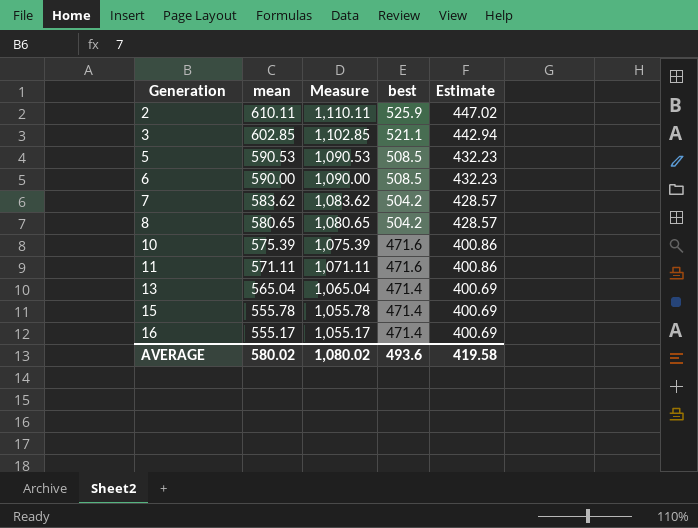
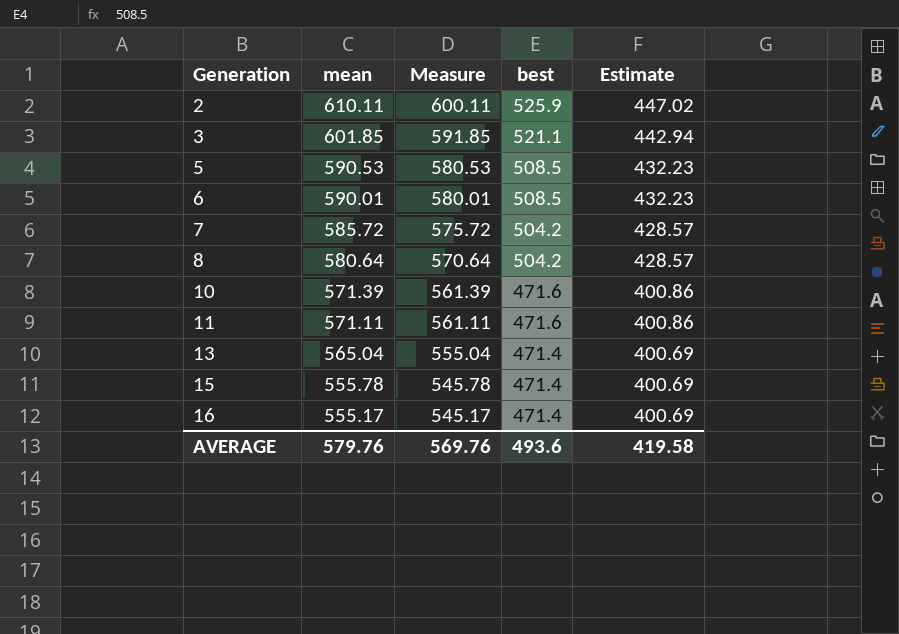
column Measure | formula: [mean] + 500 -> [mean] - 10
3 | mean: 602.85 -> 601.85
6 | mean: 590.00 -> 590.01
7 | mean: 583.62 -> 585.72
8 | mean: 580.65 -> 580.64
10 | mean: 575.39 -> 571.39
AVERAGE | mean: 580.02 -> 579.76
AVERAGE | Measure: 1,080.02 -> 569.76

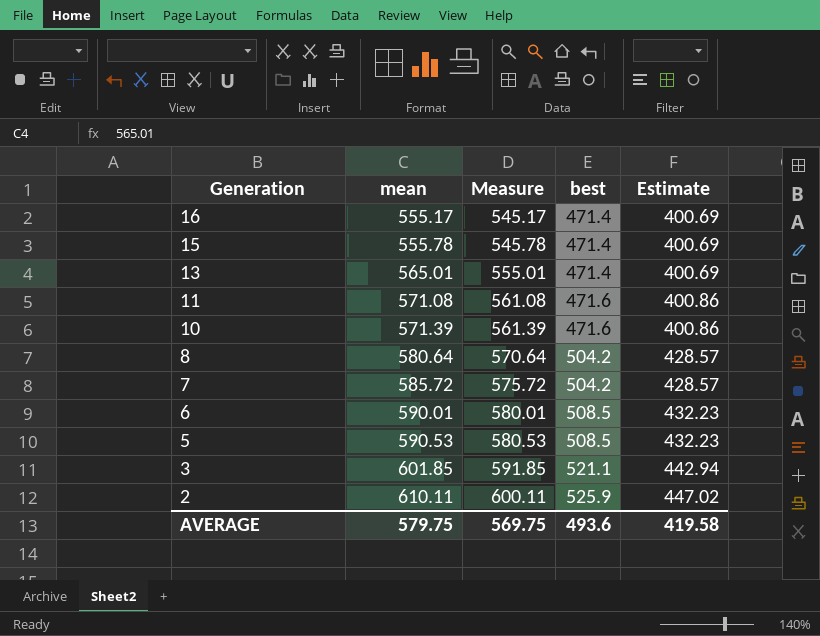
row order: Generation ascending -> Generation descending
13 | mean: 565.04 -> 565.01
13 | Measure: 555.04 -> 555.01
11 | mean: 571.11 -> 571.08
11 | Measure: 561.11 -> 561.08
AVERAGE | mean: 579.76 -> 579.75
AVERAGE | Measure: 569.76 -> 569.75

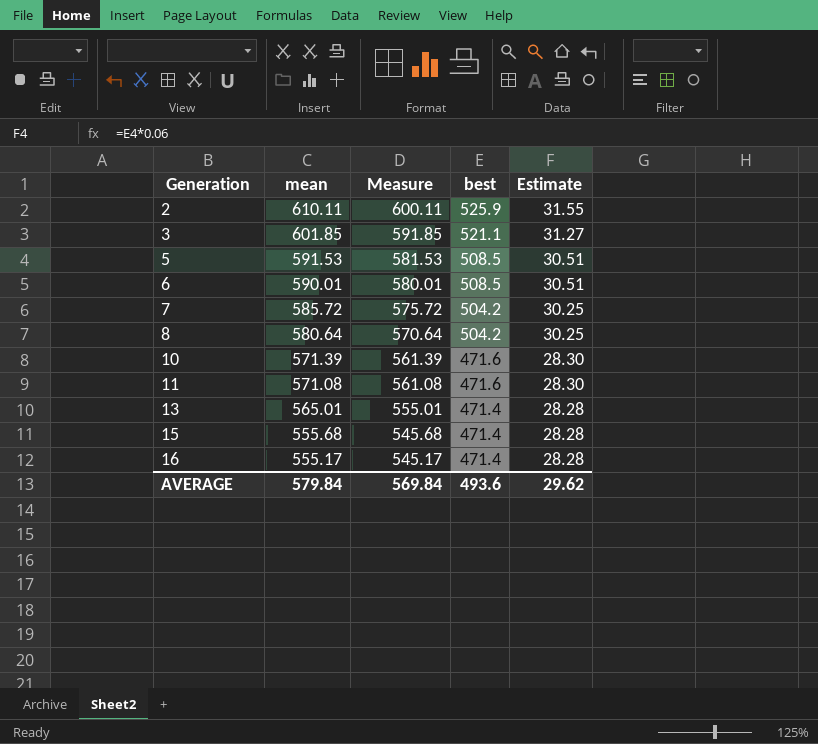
row order: Generation descending -> Generation ascending
column Estimate | formula: [best] * 0.85 -> [best] * 0.06
5 | mean: 590.53 -> 591.53
5 | Measure: 580.53 -> 581.53
15 | mean: 555.78 -> 555.68
15 | Measure: 545.78 -> 545.68
AVERAGE | mean: 579.75 -> 579.84
AVERAGE | Measure: 569.75 -> 569.84
AVERAGE | Estimate: 419.58 -> 29.62

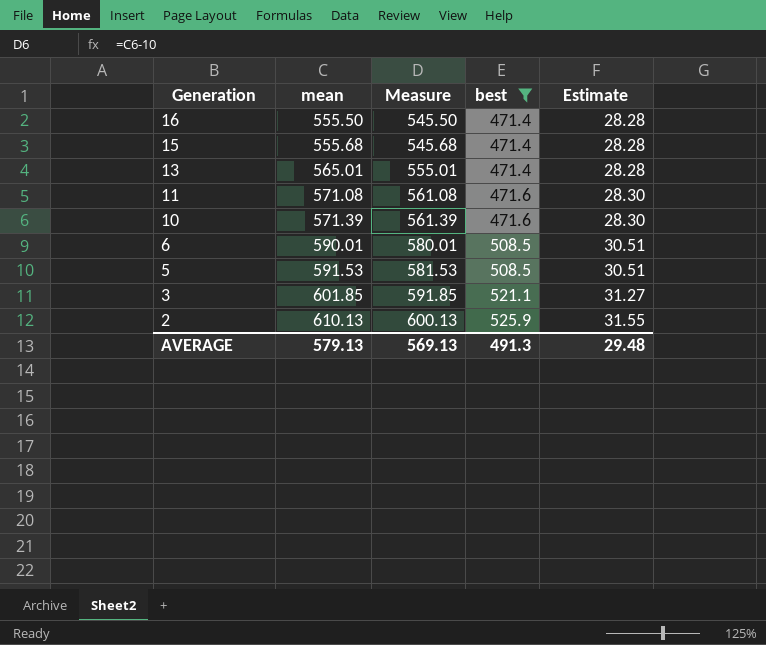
filter: none -> best != 504.2
row order: Generation ascending -> Generation descending
16 | mean: 555.17 -> 555.50
16 | Measure: 545.17 -> 545.50
2 | mean: 610.11 -> 610.13
2 | Measure: 600.11 -> 600.13
AVERAGE | mean: 579.84 -> 579.13
AVERAGE | Measure: 569.84 -> 569.13
AVERAGE | best: 493.6 -> 491.3
AVERAGE | Estimate: 29.62 -> 29.48

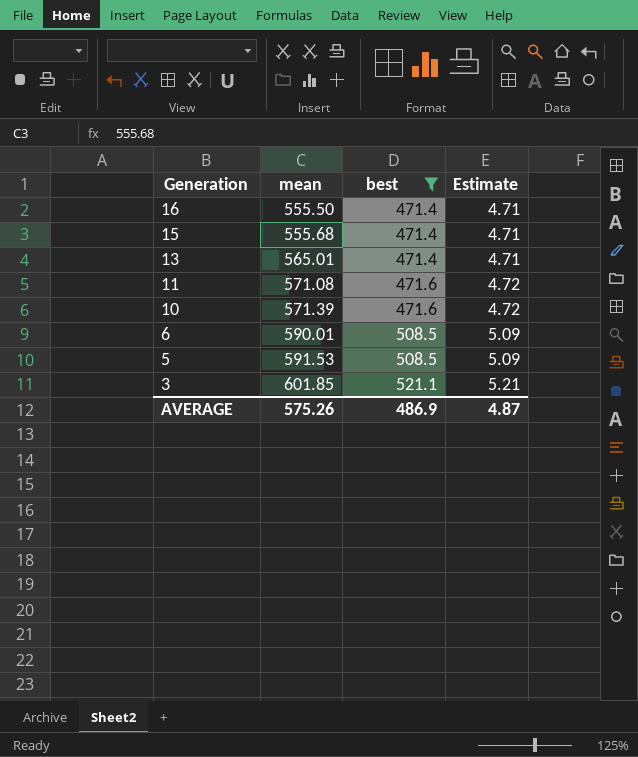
column Measure | formula: [mean] - 10 -> none
column Estimate | formula: [best] * 0.06 -> [best] * 0.01
row 2: 610.13 | 600.13 | 525.9 | 31.55 -> none
AVERAGE | mean: 579.13 -> 575.26
AVERAGE | best: 491.3 -> 486.9
AVERAGE | Estimate: 29.48 -> 4.87

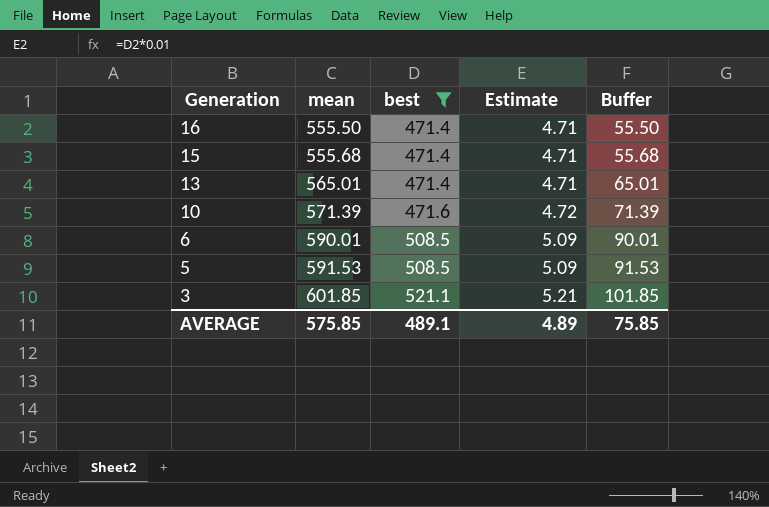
column Buffer | formula: none -> [mean] - 500
row 11: 571.08 | 471.6 | 4.72 -> none
AVERAGE | mean: 575.26 -> 575.85
AVERAGE | best: 486.9 -> 489.1
AVERAGE | Estimate: 4.87 -> 4.89

